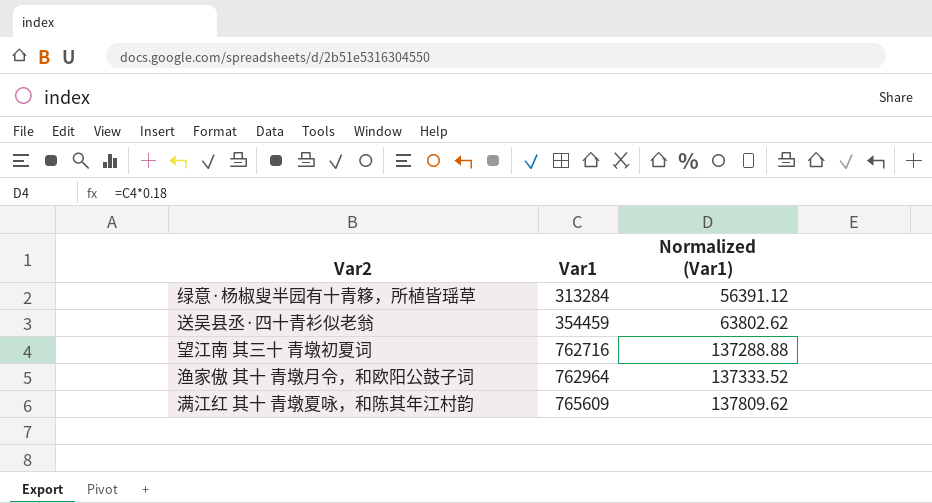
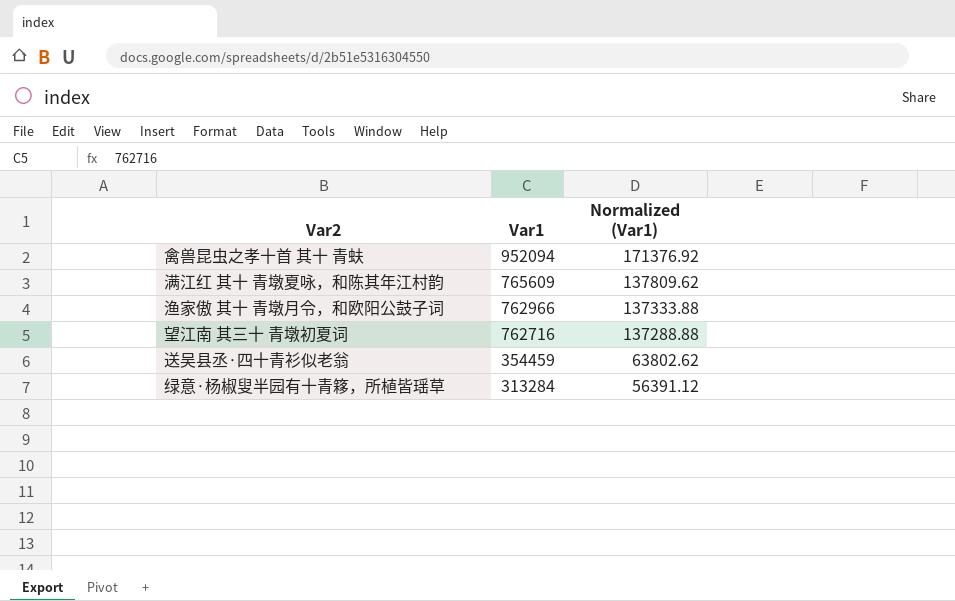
row order: Var1 ascending -> Var1 descending
row 禽兽昆虫之孝十首 其十 青蚨: none -> 952094 | 171376.92
渔家傲 其十 青墩月令，和欧阳公鼓子词 | Var1: 762964 -> 762966
渔家傲 其十 青墩月令，和欧阳公鼓子词 | Normalized (Var1): 137333.52 -> 137333.88

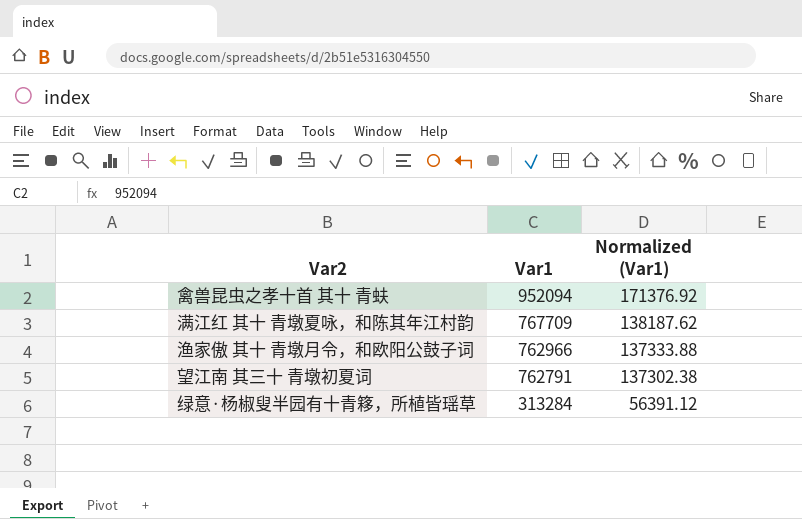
row 送吴县丞·四十青衫似老翁: 354459 | 63802.62 -> none
满江红 其十 青墩夏咏，和陈其年江村韵 | Var1: 765609 -> 767709
满江红 其十 青墩夏咏，和陈其年江村韵 | Normalized (Var1): 137809.62 -> 138187.62
望江南 其三十 青墩初夏词 | Var1: 762716 -> 762791
望江南 其三十 青墩初夏词 | Normalized (Var1): 137288.88 -> 137302.38

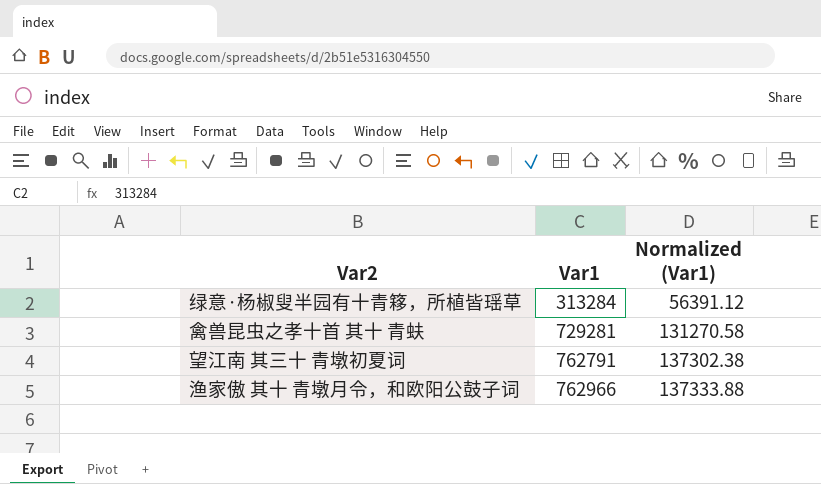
row order: Var1 descending -> Var1 ascending
row 满江红 其十 青墩夏咏，和陈其年江村韵: 767709 | 138187.62 -> none
禽兽昆虫之孝十首 其十 青蚨 | Var1: 952094 -> 729281
禽兽昆虫之孝十首 其十 青蚨 | Normalized (Var1): 171376.92 -> 131270.58

